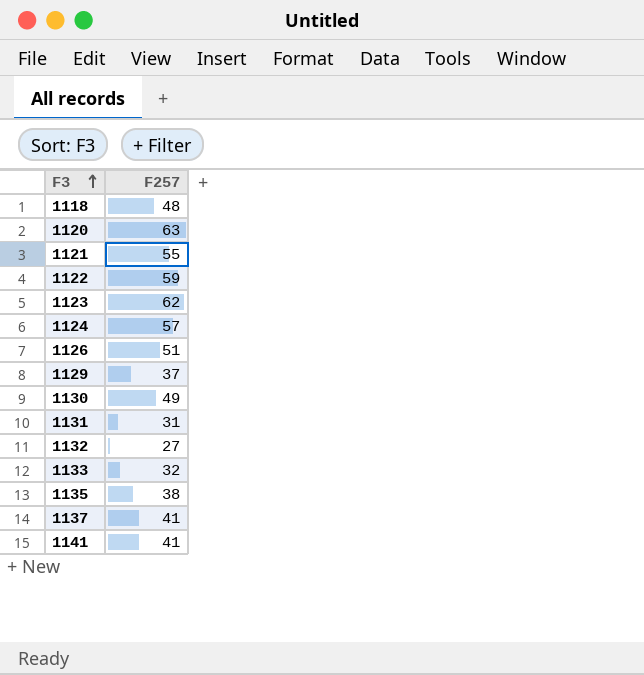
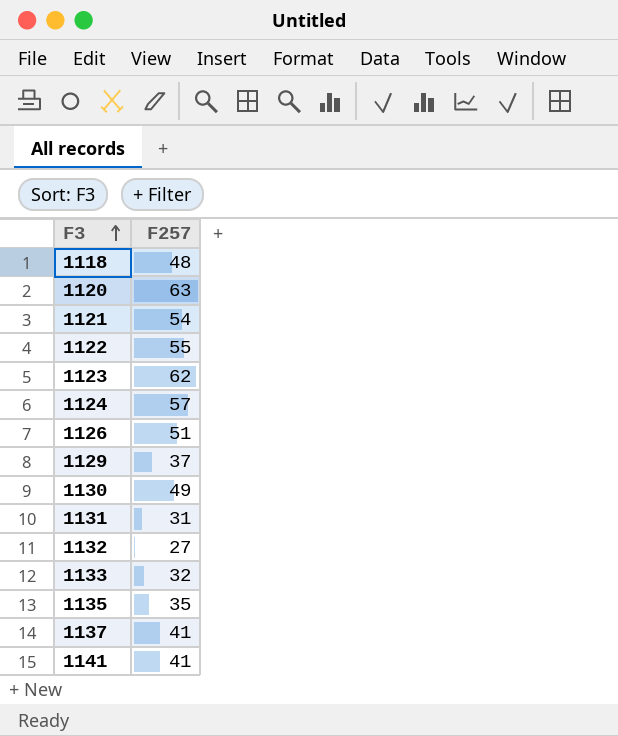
1121 | F257: 55 -> 54
1122 | F257: 59 -> 55
1135 | F257: 38 -> 35

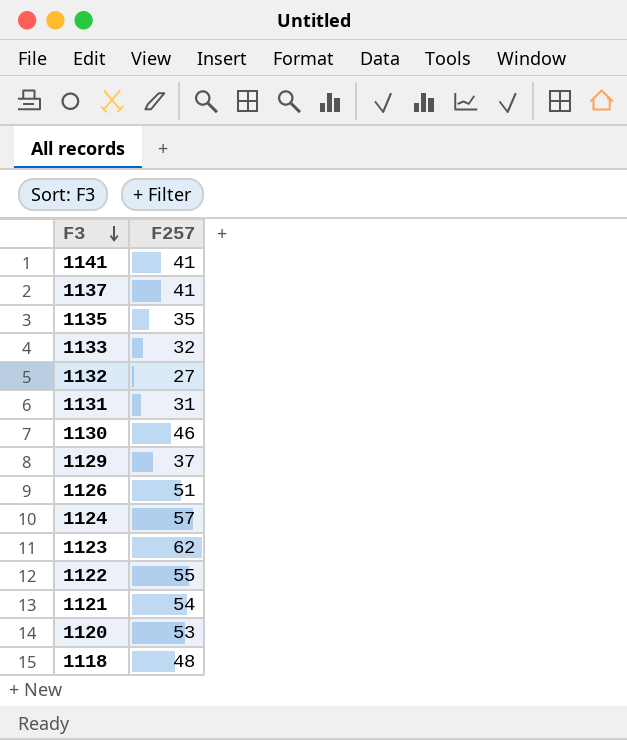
row order: F3 ascending -> F3 descending
1130 | F257: 49 -> 46
1120 | F257: 63 -> 53

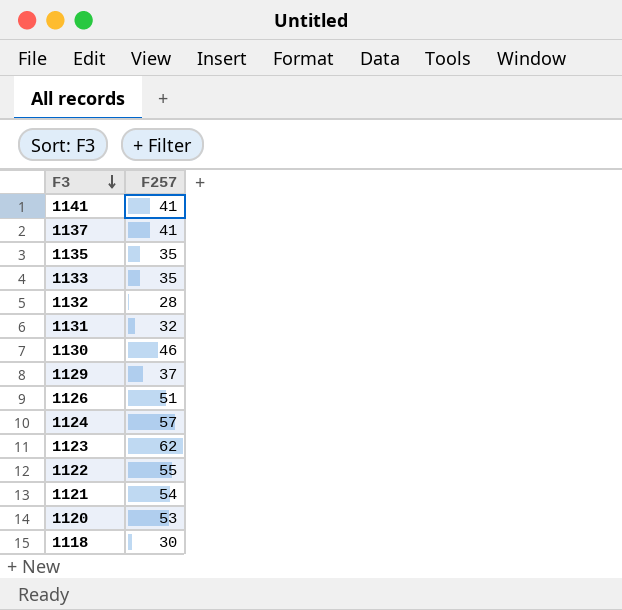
1133 | F257: 32 -> 35
1132 | F257: 27 -> 28
1131 | F257: 31 -> 32
1118 | F257: 48 -> 30

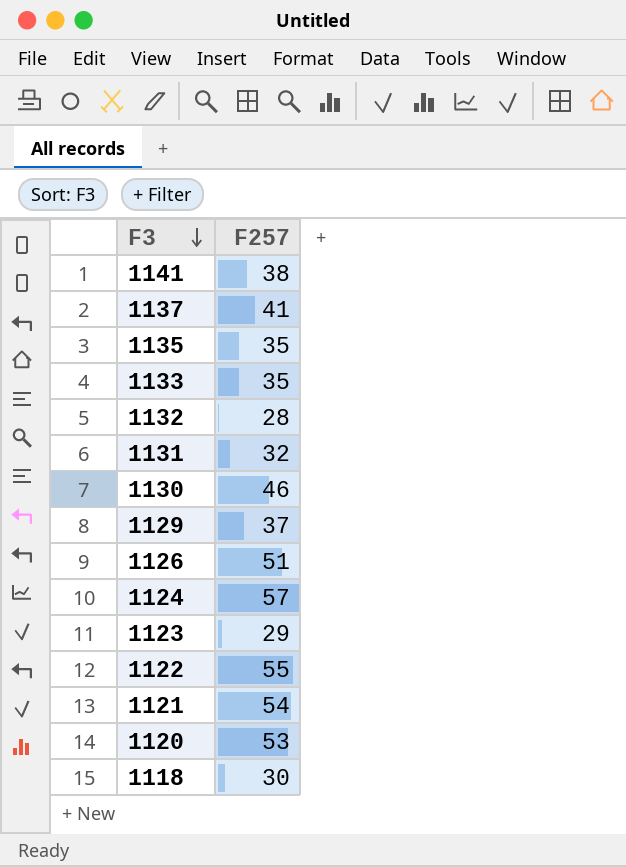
1141 | F257: 41 -> 38
1123 | F257: 62 -> 29

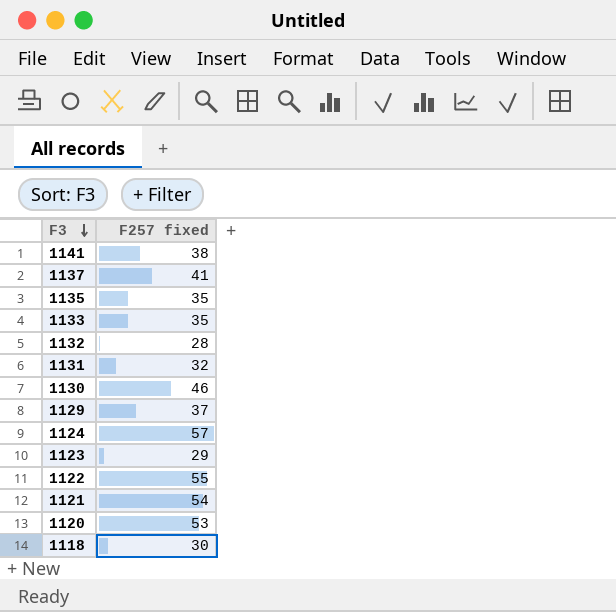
column name: F257 -> F257 fixed
row 1126: 51 -> none

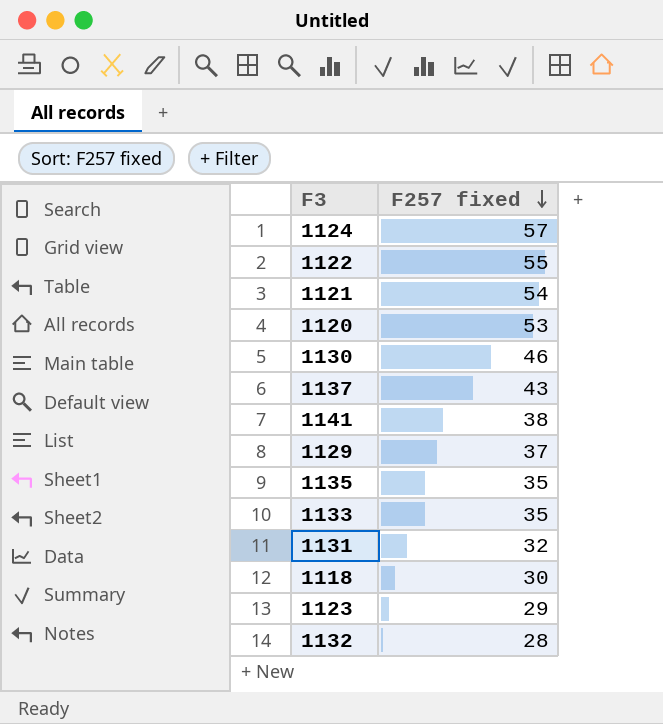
row order: F3 descending -> F257 fixed descending
1137 | F257 fixed: 41 -> 43

